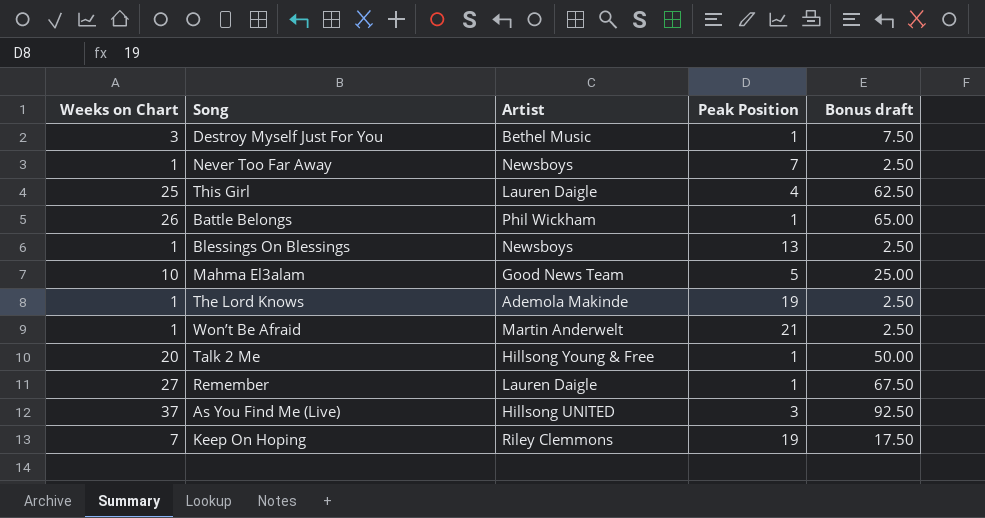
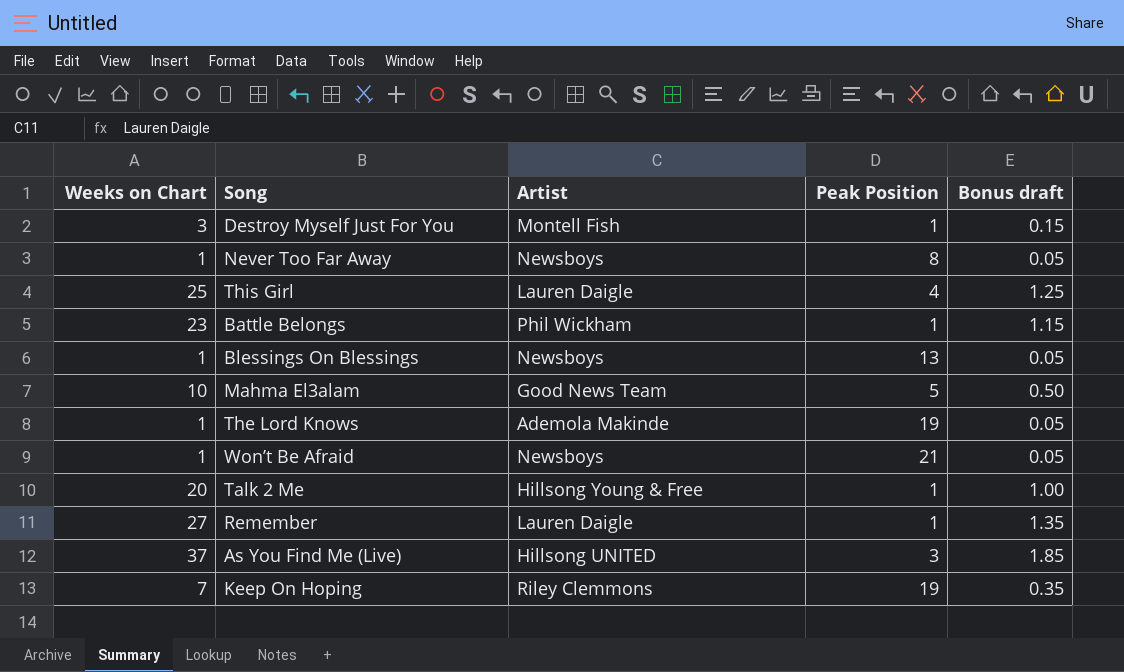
column Bonus draft | formula: [Weeks on Chart] * 2.5 -> [Weeks on Chart] * 0.05
Destroy Myself Just For You | Artist: Bethel Music -> Montell Fish
Never Too Far Away | Peak Position: 7 -> 8
Battle Belongs | Weeks on Chart: 26 -> 23
Won’t Be Afraid | Artist: Martin Anderwelt -> Newsboys

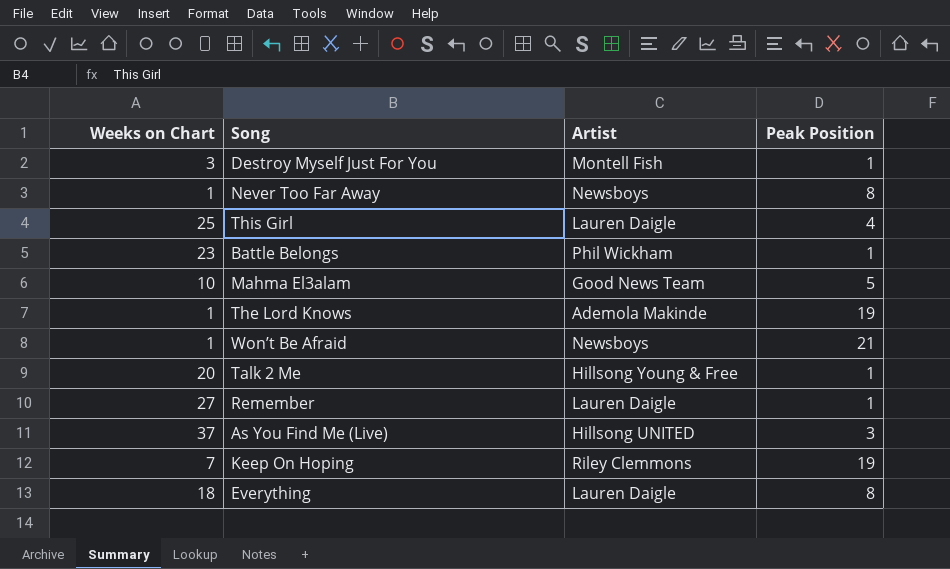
column Bonus draft | formula: [Weeks on Chart] * 0.05 -> none
row Blessings On Blessings: 1 | Newsboys | 13 | 0.05 -> none
row Everything: none -> 18 | Lauren Daigle | 8

